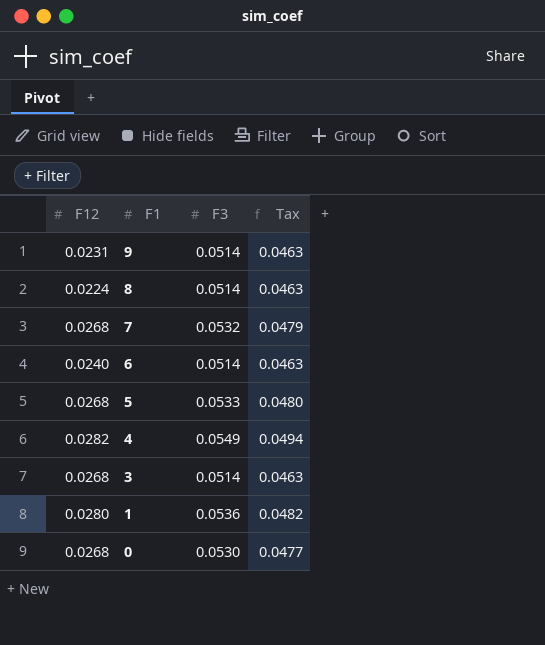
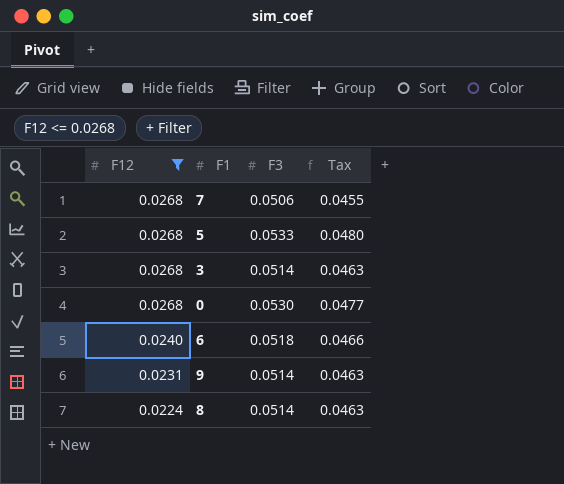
filter: none -> F12 <= 0.0268
row order: F1 descending -> F12 descending
7 | F3: 0.0532 -> 0.0506
7 | Tax: 0.0479 -> 0.0455
6 | F3: 0.0514 -> 0.0518
6 | Tax: 0.0463 -> 0.0466

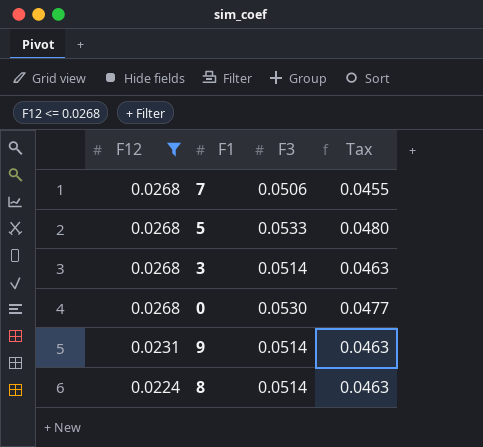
row 6: 0.0240 | 0.0518 | 0.0466 -> none

